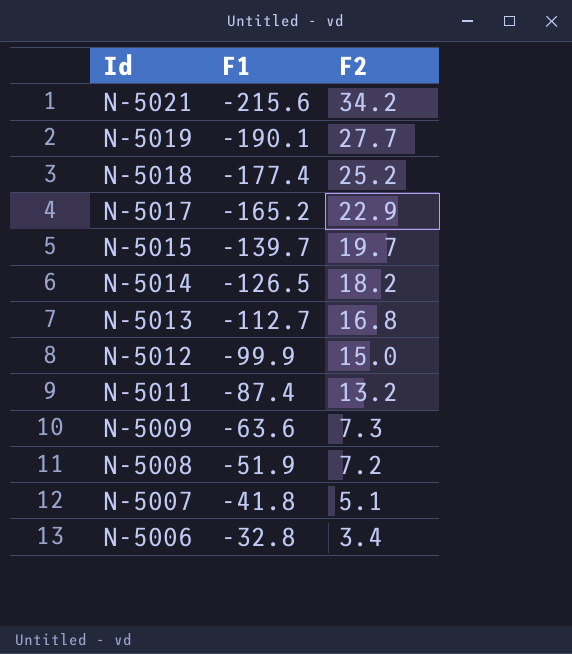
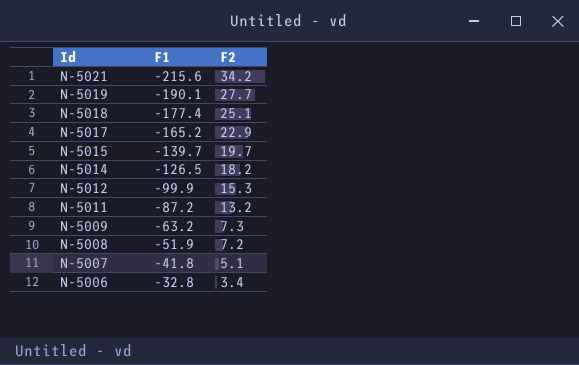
row N-5013: -112.7 | 16.8 -> none
N-5018 | F2: 25.2 -> 25.1
N-5012 | F2: 15.0 -> 15.3
N-5011 | F1: -87.4 -> -87.2
N-5009 | F1: -63.6 -> -63.2

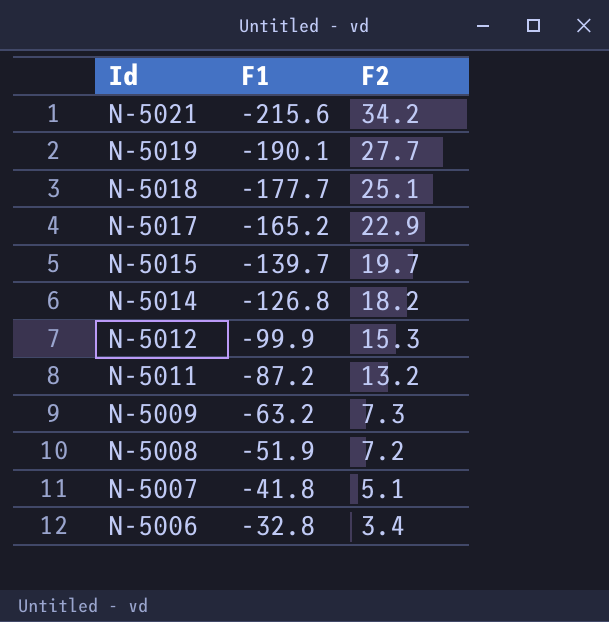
N-5018 | F1: -177.4 -> -177.7
N-5014 | F1: -126.5 -> -126.8

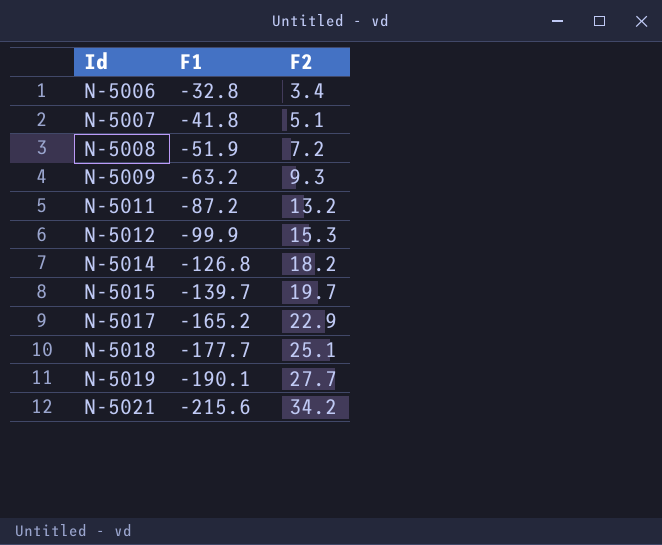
row order: Id descending -> Id ascending
N-5009 | F2: 7.3 -> 9.3

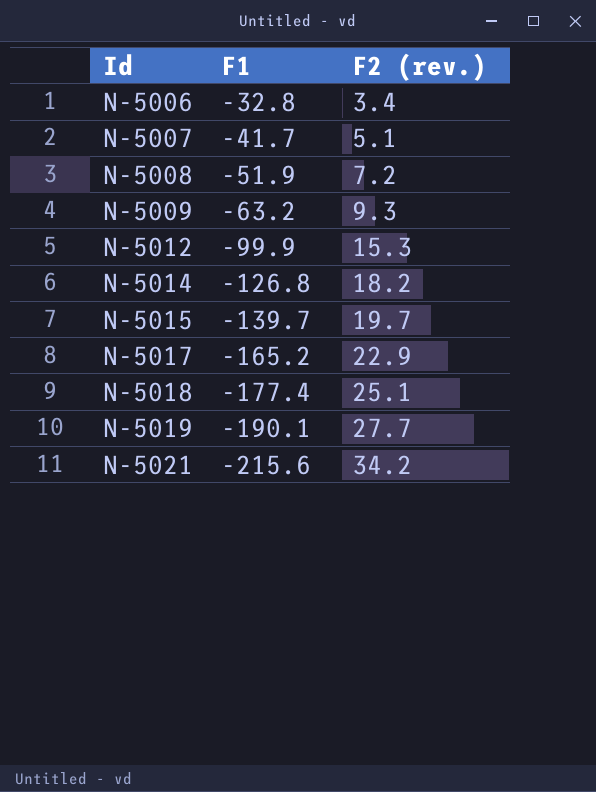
column name: F2 -> F2 (rev.)
row N-5011: -87.2 | 13.2 -> none
N-5007 | F1: -41.8 -> -41.7
N-5018 | F1: -177.7 -> -177.4

